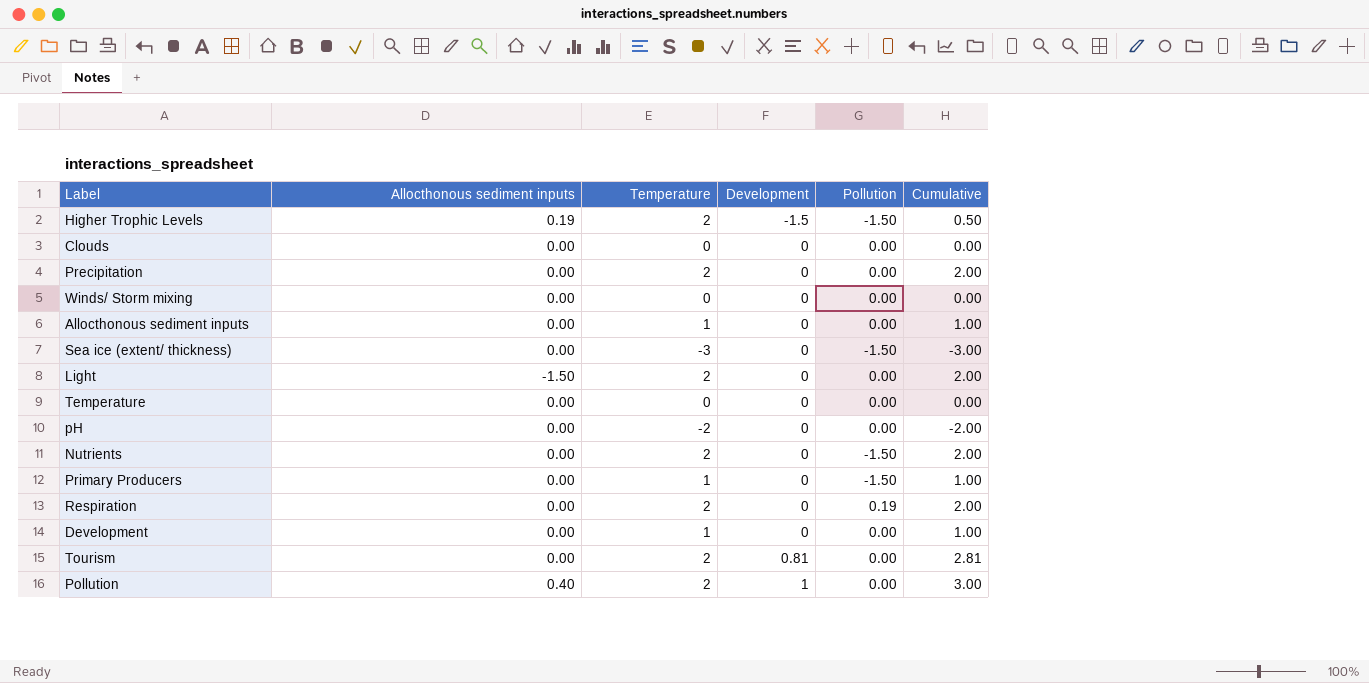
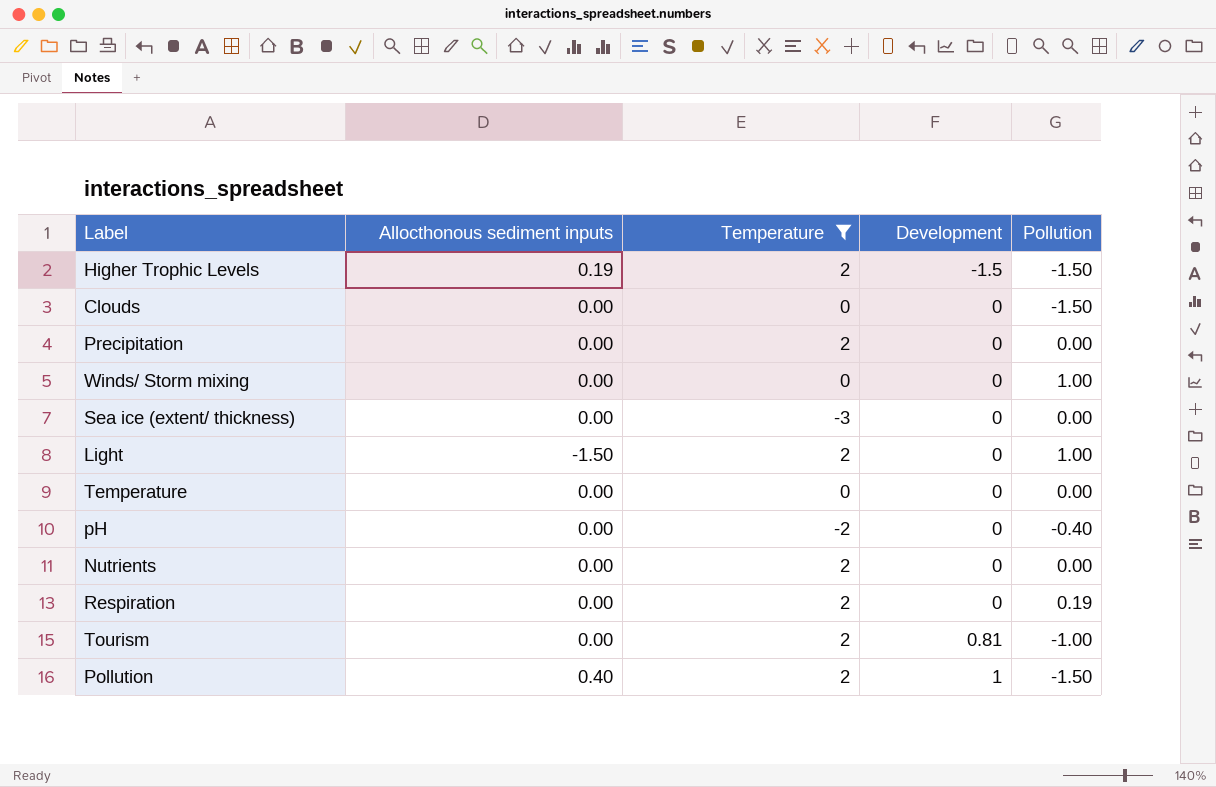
filter: none -> Temperature != 1
column Cumulative | formula: [Temperature] + [Development] -> none
Clouds | Pollution: 0.00 -> -1.50
Winds/ Storm mixing | Pollution: 0.00 -> 1.00
Sea ice (extent/ thickness) | Pollution: -1.50 -> 0.00
Light | Pollution: 0.00 -> 1.00
pH | Pollution: 0.00 -> -0.40
Nutrients | Pollution: -1.50 -> 0.00
Tourism | Pollution: 0.00 -> -1.00
Pollution | Pollution: 0.00 -> -1.50

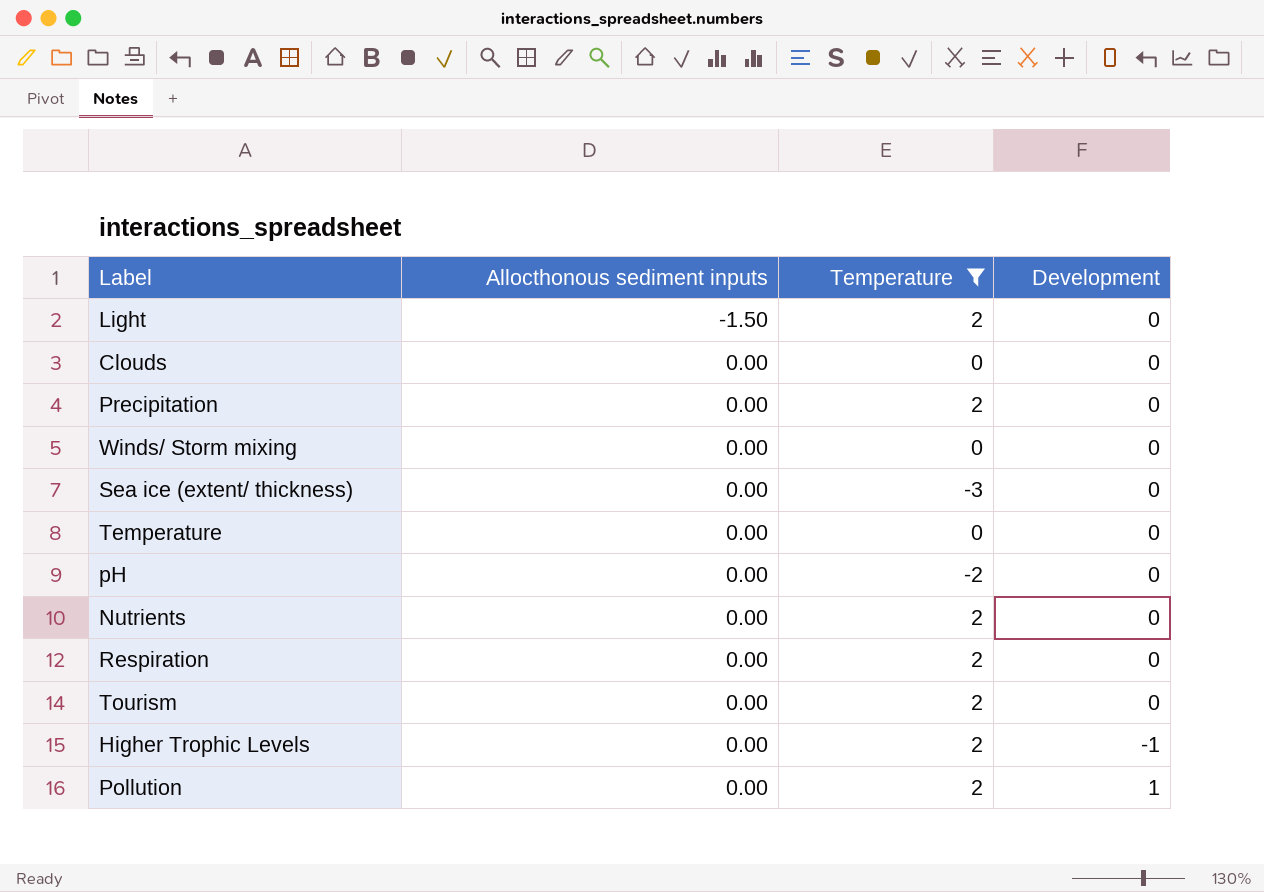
row order: Development ascending -> Allocthonous sediment inputs ascending
column Pollution | position: 5 -> none
Tourism | Development: 0.81 -> 0
Higher Trophic Levels | Allocthonous sediment inputs: 0.19 -> 0.00
Higher Trophic Levels | Development: -1.5 -> -1
Pollution | Allocthonous sediment inputs: 0.40 -> 0.00

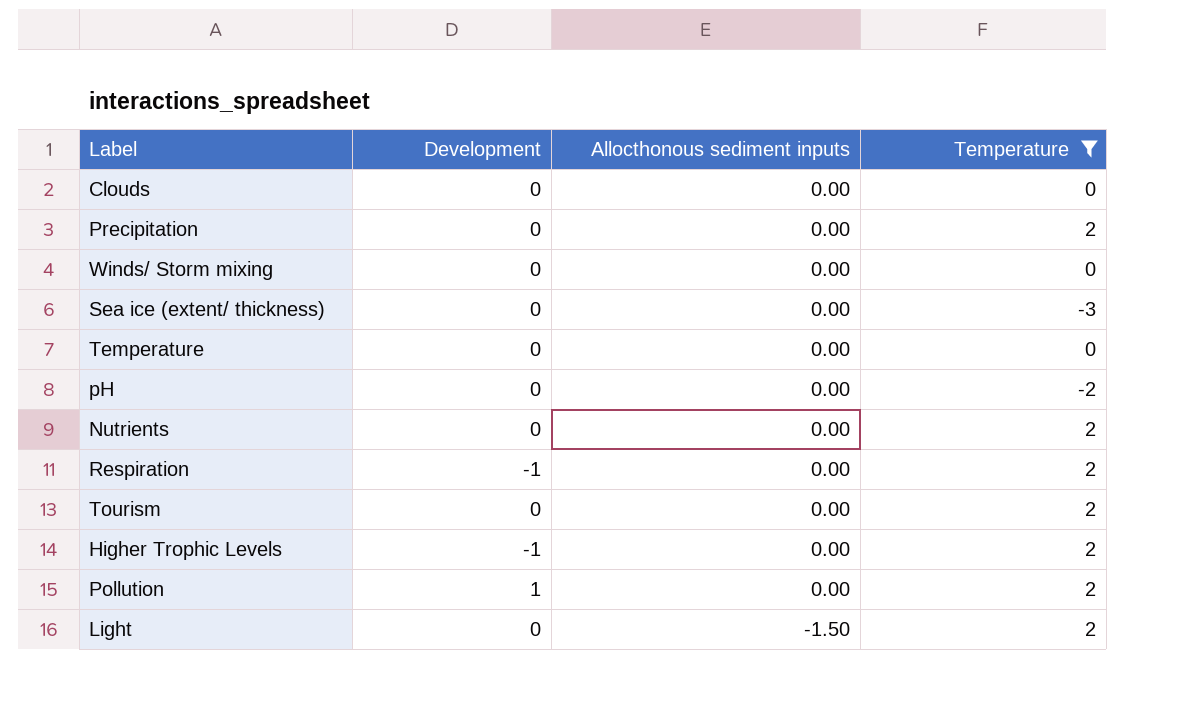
row order: Allocthonous sediment inputs ascending -> Allocthonous sediment inputs descending
column Development | position: 4 -> 2
Respiration | Development: 0 -> -1

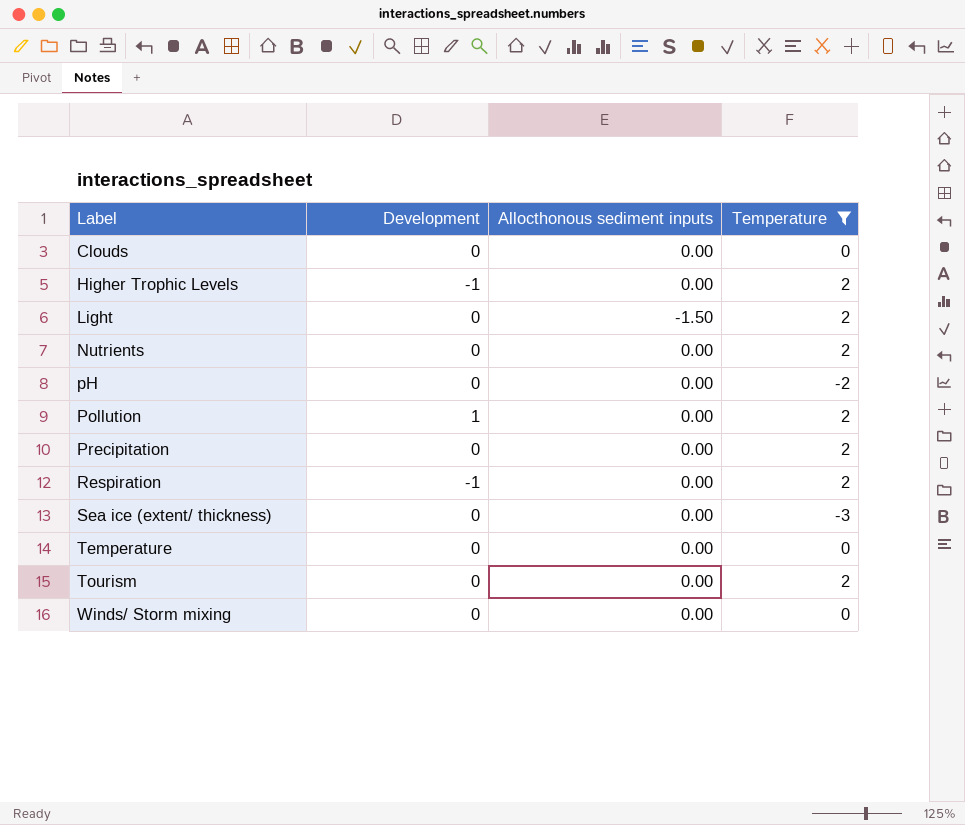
row order: Allocthonous sediment inputs descending -> Label ascending

